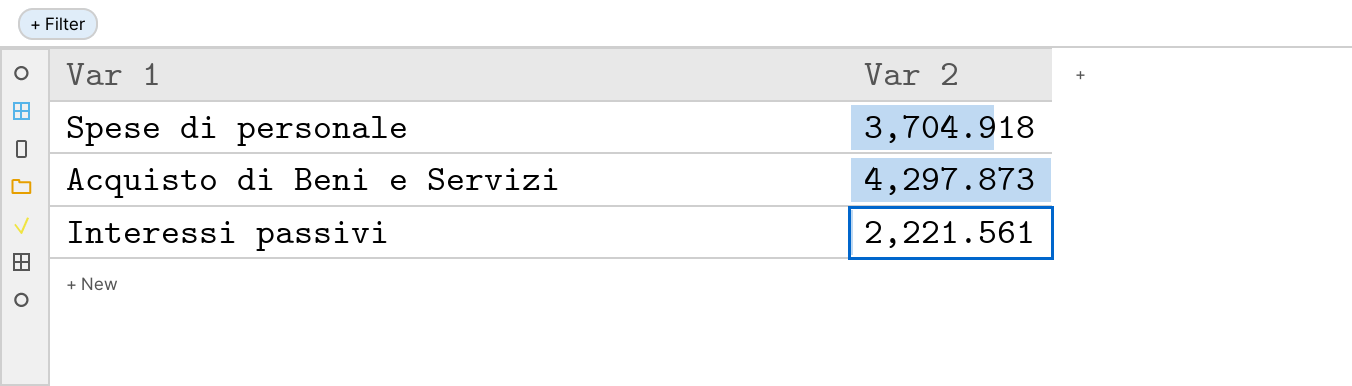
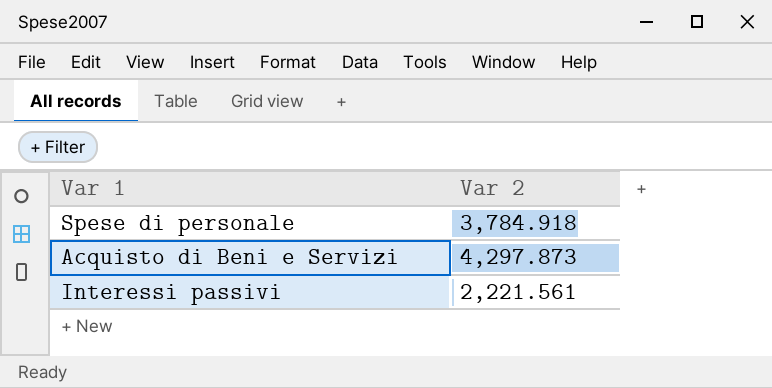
Spese di personale | Var 2: 3,704.918 -> 3,784.918

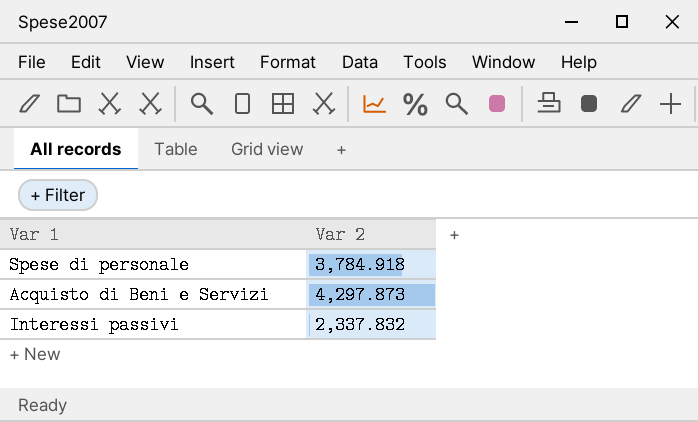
Interessi passivi | Var 2: 2,221.561 -> 2,337.832

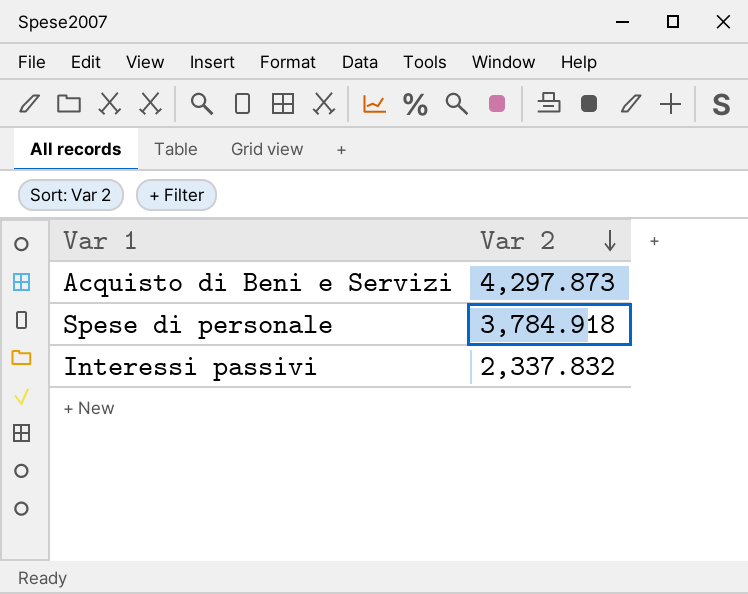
row order: none -> Var 2 descending

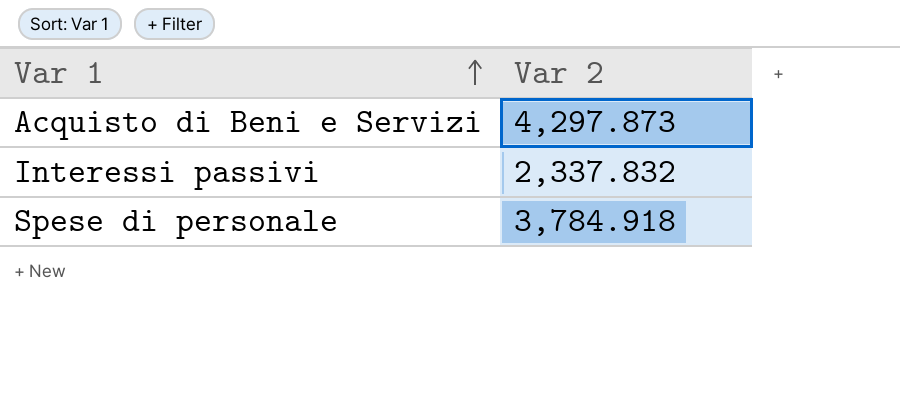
row order: Var 2 descending -> Var 1 ascending

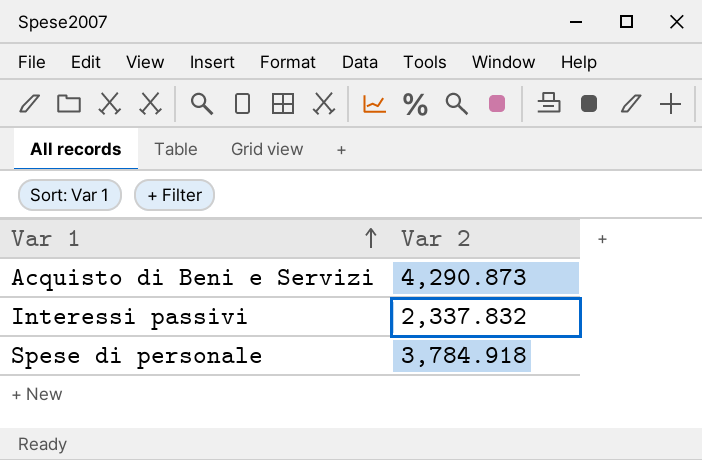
Acquisto di Beni e Servizi | Var 2: 4,297.873 -> 4,290.873

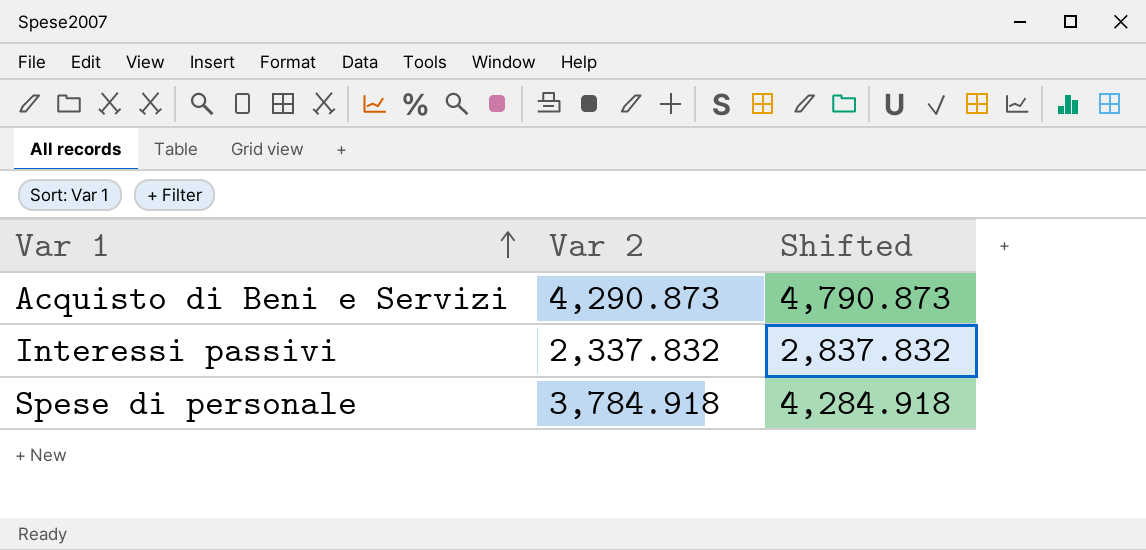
column Shifted | formula: none -> [Var 2] + 500

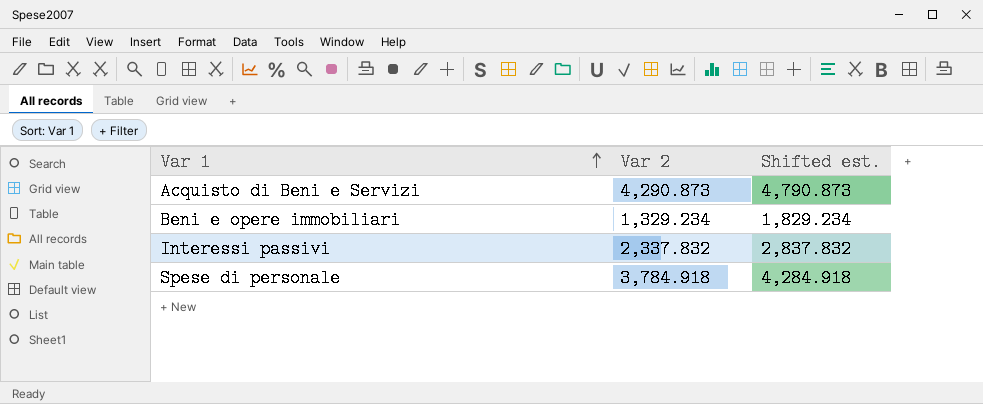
column name: Shifted -> Shifted est.
row Beni e opere immobiliari: none -> 1,329.234 | 1,829.234

